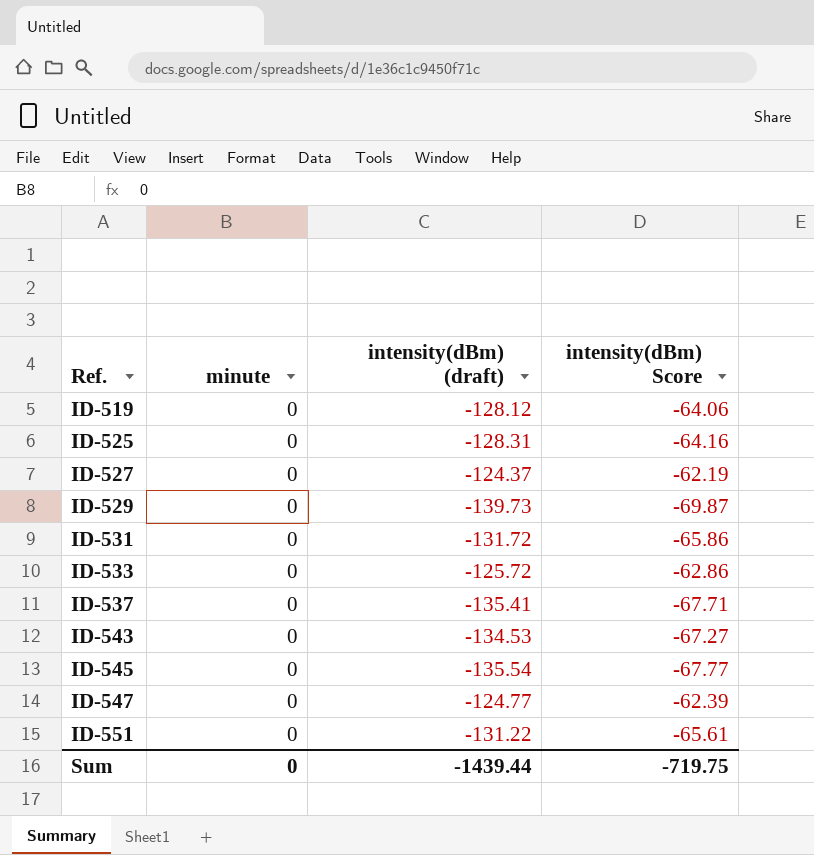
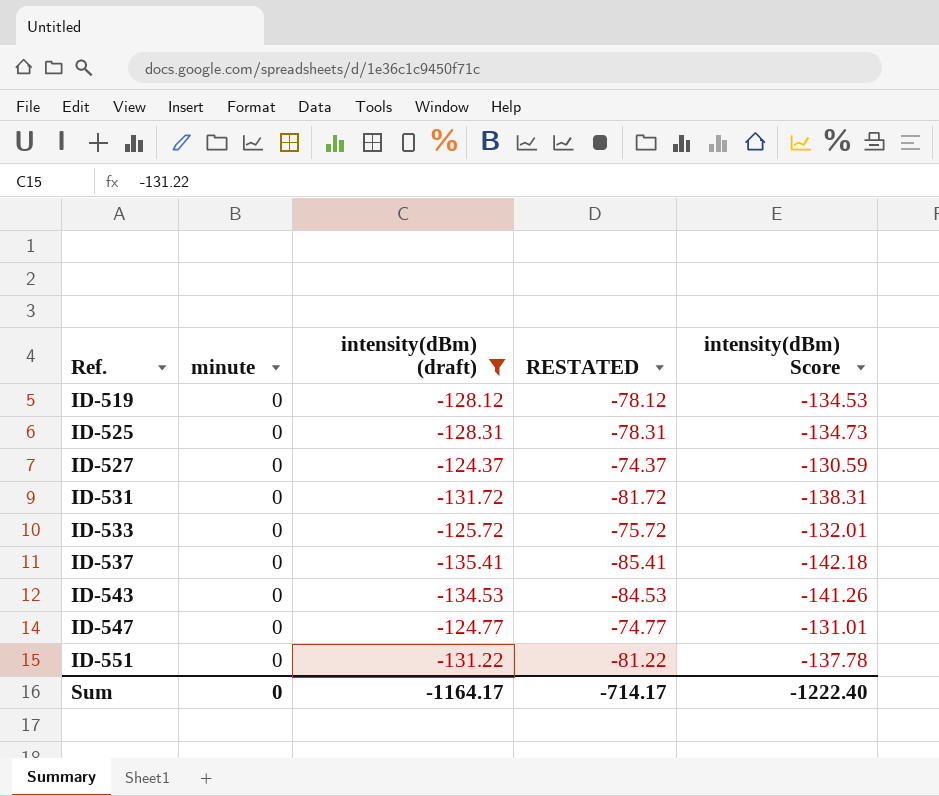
filter: none -> intensity(dBm) (draft) >= -135.41
column RESTATED | formula: none -> [intensity(dBm) (draft)] + 50
column intensity(dBm) Score | formula: [intensity(dBm) (draft)] * 0.5 -> [intensity(dBm) (draft)] * 1.05
Sum | intensity(dBm) (draft): -1439.44 -> -1164.17
Sum | intensity(dBm) Score: -719.75 -> -1222.40

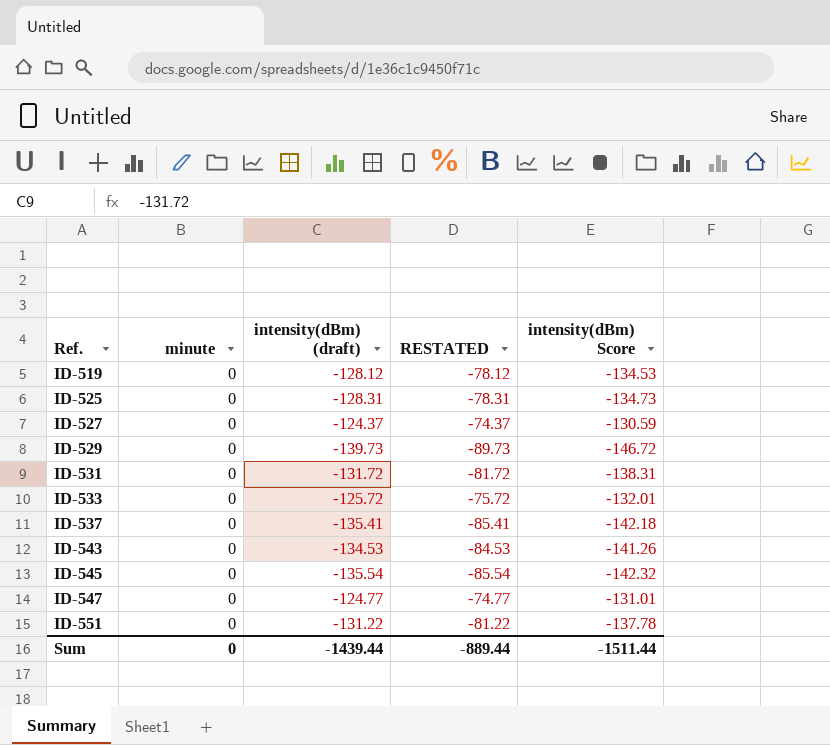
filter: intensity(dBm) (draft) >= -135.41 -> none
Sum | intensity(dBm) (draft): -1164.17 -> -1439.44
Sum | RESTATED: -714.17 -> -889.44
Sum | intensity(dBm) Score: -1222.40 -> -1511.44

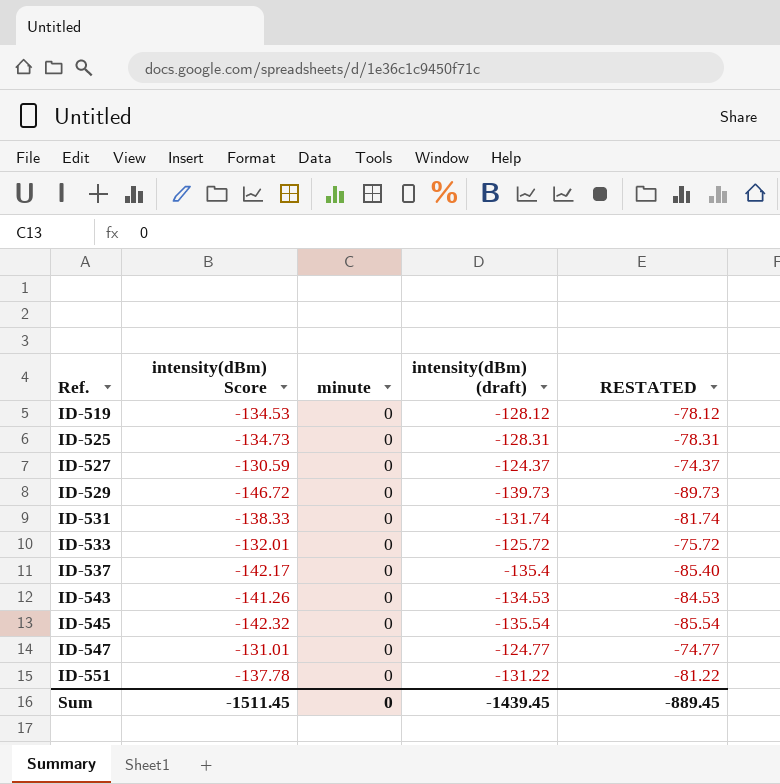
column intensity(dBm) Score | position: 5 -> 2
ID-531 | intensity(dBm) Score: -138.31 -> -138.33
ID-531 | intensity(dBm) (draft): -131.72 -> -131.74
ID-531 | RESTATED: -81.72 -> -81.74
ID-537 | intensity(dBm) Score: -142.18 -> -142.17
ID-537 | intensity(dBm) (draft): -135.41 -> -135.4
ID-537 | RESTATED: -85.41 -> -85.40
Sum | intensity(dBm) Score: -1511.44 -> -1511.45
Sum | intensity(dBm) (draft): -1439.44 -> -1439.45
Sum | RESTATED: -889.44 -> -889.45

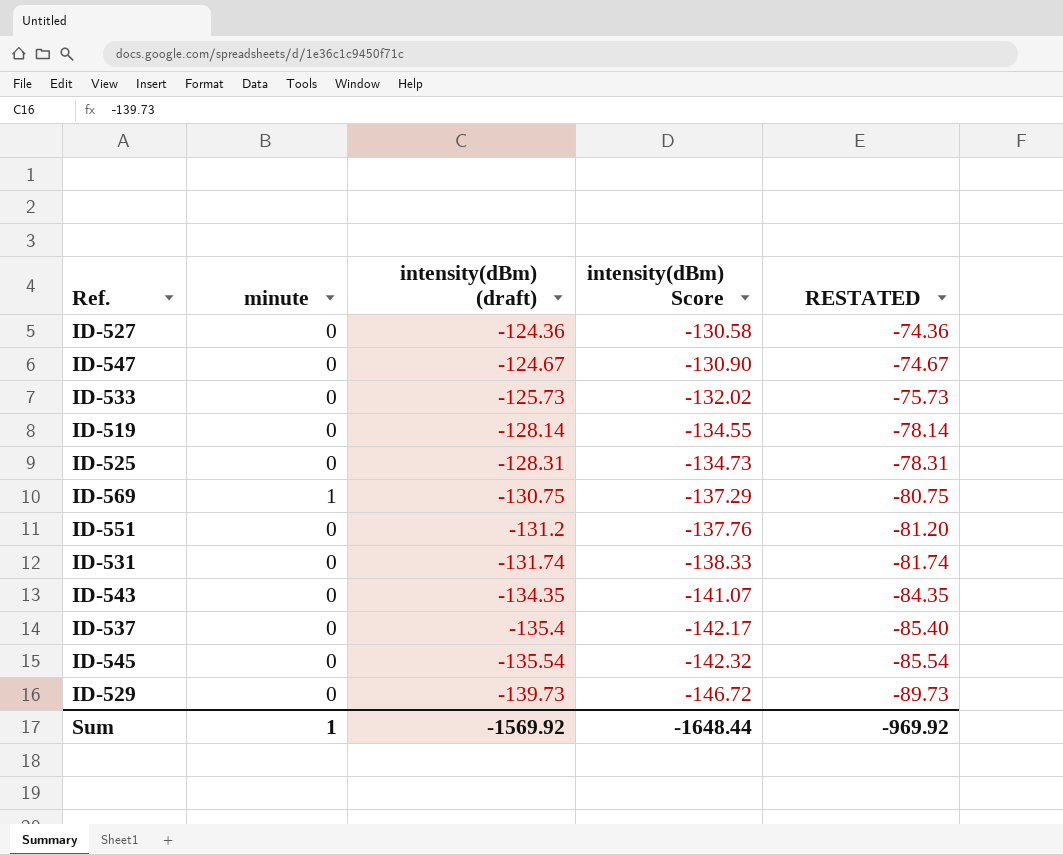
row order: Ref. ascending -> intensity(dBm) (draft) descending
column intensity(dBm) Score | position: 2 -> 4
ID-527 | intensity(dBm) (draft): -124.37 -> -124.36
ID-527 | intensity(dBm) Score: -130.59 -> -130.58
ID-527 | RESTATED: -74.37 -> -74.36
ID-547 | intensity(dBm) (draft): -124.77 -> -124.67
ID-547 | intensity(dBm) Score: -131.01 -> -130.90
ID-547 | RESTATED: -74.77 -> -74.67
ID-533 | intensity(dBm) (draft): -125.72 -> -125.73
ID-533 | intensity(dBm) Score: -132.01 -> -132.02
ID-533 | RESTATED: -75.72 -> -75.73
ID-519 | intensity(dBm) (draft): -128.12 -> -128.14
ID-519 | intensity(dBm) Score: -134.53 -> -134.55
ID-519 | RESTATED: -78.12 -> -78.14
row ID-569: none -> 1 | -130.75 | -137.29 | -80.75
ID-551 | intensity(dBm) (draft): -131.22 -> -131.2
ID-551 | intensity(dBm) Score: -137.78 -> -137.76
ID-551 | RESTATED: -81.22 -> -81.20
ID-543 | intensity(dBm) (draft): -134.53 -> -134.35
ID-543 | intensity(dBm) Score: -141.26 -> -141.07
ID-543 | RESTATED: -84.53 -> -84.35
Sum | minute: 0 -> 1
Sum | intensity(dBm) (draft): -1439.45 -> -1569.92
Sum | intensity(dBm) Score: -1511.45 -> -1648.44
Sum | RESTATED: -889.45 -> -969.92

